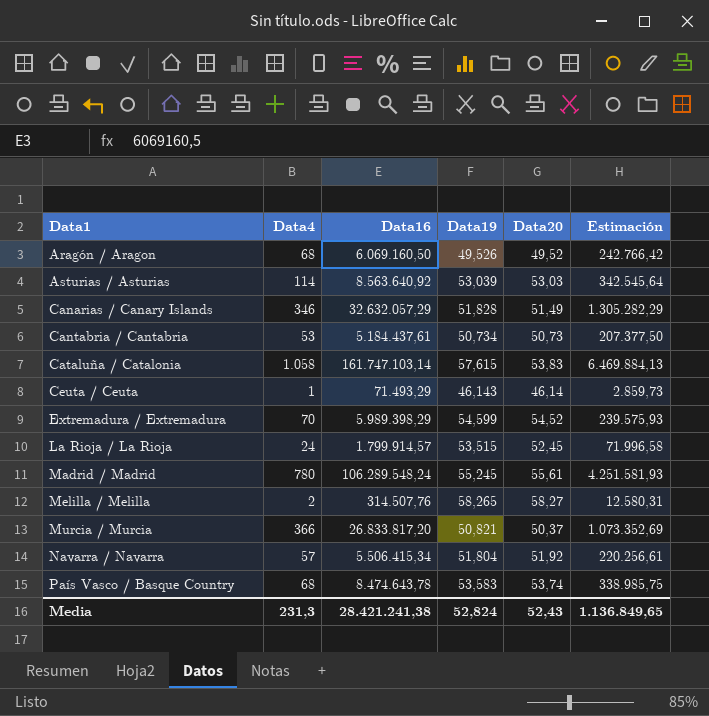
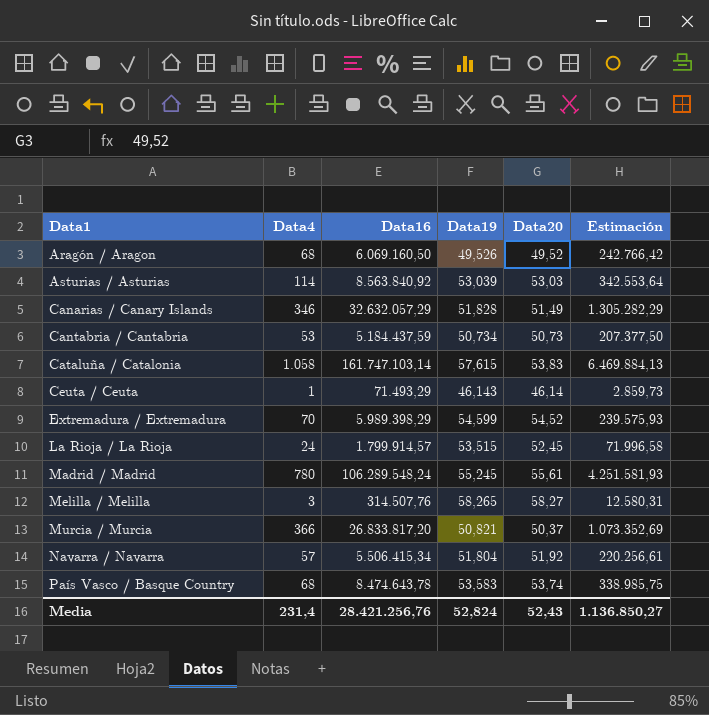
Asturias / Asturias | Data16: 8.563.640,92 -> 8.563.840,92
Asturias / Asturias | Estimación: 342.545,64 -> 342.553,64
Cantabria / Cantabria | Data16: 5.184.437,61 -> 5.184.437,59
Melilla / Melilla | Data4: 2 -> 3
Media | Data4: 231,3 -> 231,4
Media | Data16: 28.421.241,38 -> 28.421.256,76
Media | Estimación: 1.136.849,65 -> 1.136.850,27

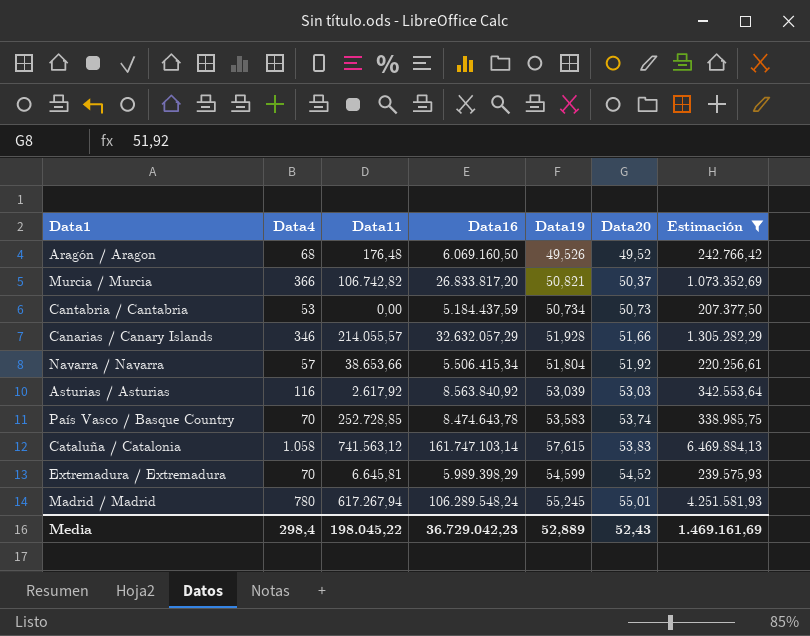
filter: none -> Estimación >= 207.377,50
row order: Data1 ascending -> Data20 ascending
column Data11 | position: none -> 3
Canarias / Canary Islands | Data19: 51,828 -> 51,928
Canarias / Canary Islands | Data20: 51,49 -> 51,66
Asturias / Asturias | Data4: 114 -> 116
País Vasco / Basque Country | Data4: 68 -> 70
Madrid / Madrid | Data20: 55,61 -> 55,01
Media | Data4: 231,4 -> 298,4
Media | Data16: 28.421.256,76 -> 36.729.042,23
Media | Data19: 52,824 -> 52,889
Media | Estimación: 1.136.850,27 -> 1.469.161,69

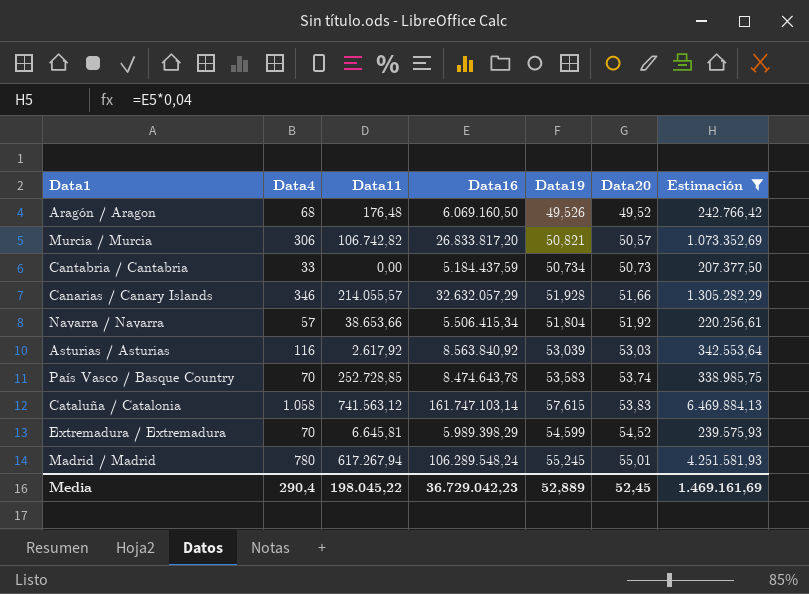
Murcia / Murcia | Data4: 366 -> 306
Murcia / Murcia | Data20: 50,37 -> 50,57
Cantabria / Cantabria | Data4: 53 -> 33
Media | Data4: 298,4 -> 290,4
Media | Data20: 52,43 -> 52,45

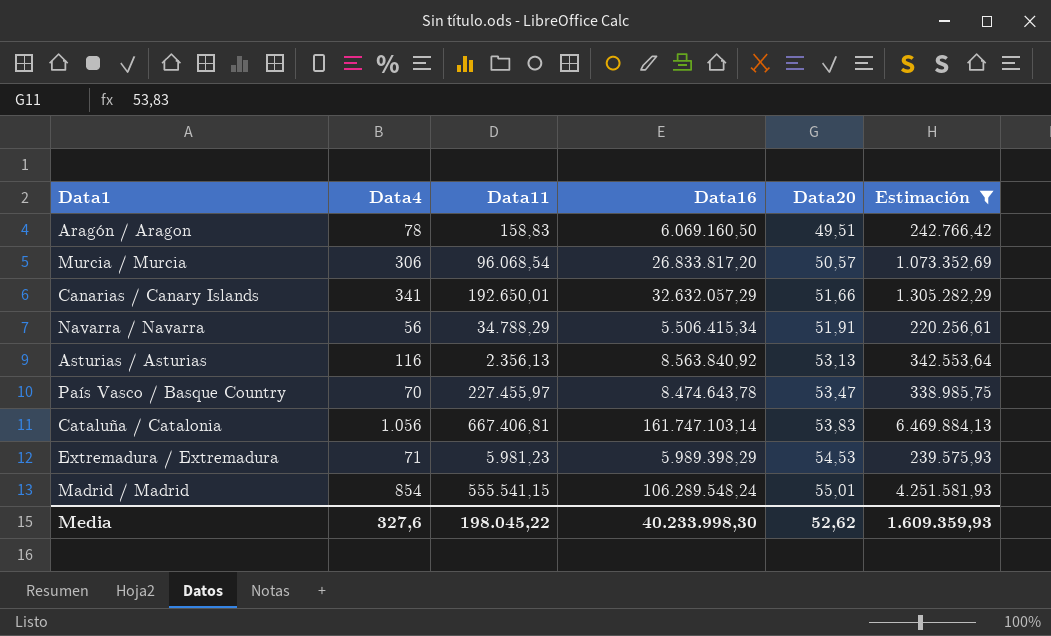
column Data19 | position: 5 -> none
row Cantabria / Cantabria: 33 | 0,00 | 5.184.437,59 | 50,734 | 50,73 | 207.377,50 -> none
Aragón / Aragon | Data4: 68 -> 78
Aragón / Aragon | Data11: 176,48 -> 158,83
Aragón / Aragon | Data20: 49,52 -> 49,51
Murcia / Murcia | Data11: 106.742,82 -> 96.068,54
Canarias / Canary Islands | Data4: 346 -> 341
Canarias / Canary Islands | Data11: 214.055,57 -> 192.650,01
Navarra / Navarra | Data4: 57 -> 56
Navarra / Navarra | Data11: 38.653,66 -> 34.788,29
Navarra / Navarra | Data20: 51,92 -> 51,91
Asturias / Asturias | Data11: 2.617,92 -> 2.356,13
Asturias / Asturias | Data20: 53,03 -> 53,13
País Vasco / Basque Country | Data11: 252.728,85 -> 227.455,97
País Vasco / Basque Country | Data20: 53,74 -> 53,47
Cataluña / Catalonia | Data4: 1.058 -> 1.056
Cataluña / Catalonia | Data11: 741.563,12 -> 667.406,81
Extremadura / Extremadura | Data4: 70 -> 71
Extremadura / Extremadura | Data11: 6.645,81 -> 5.981,23
Extremadura / Extremadura | Data20: 54,52 -> 54,53
Madrid / Madrid | Data4: 780 -> 854
Madrid / Madrid | Data11: 617.267,94 -> 555.541,15
Media | Data4: 290,4 -> 327,6
Media | Data16: 36.729.042,23 -> 40.233.998,30
Media | Data20: 52,45 -> 52,62
Media | Estimación: 1.469.161,69 -> 1.609.359,93

